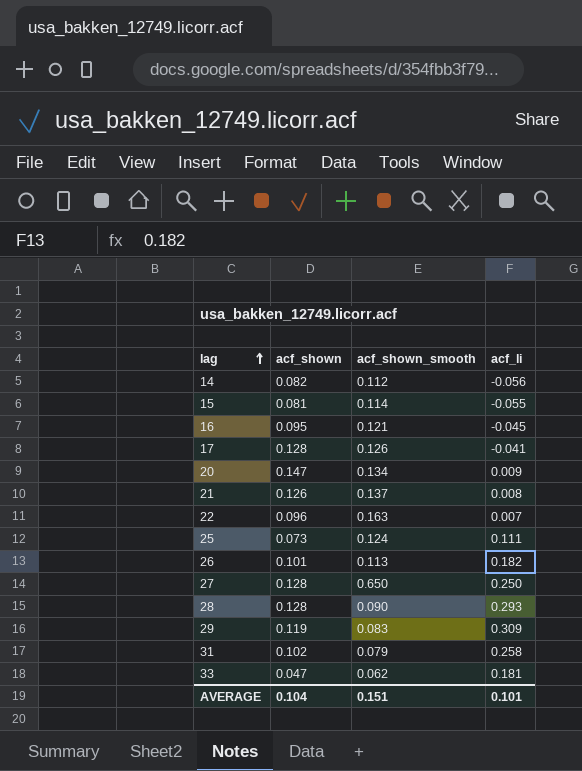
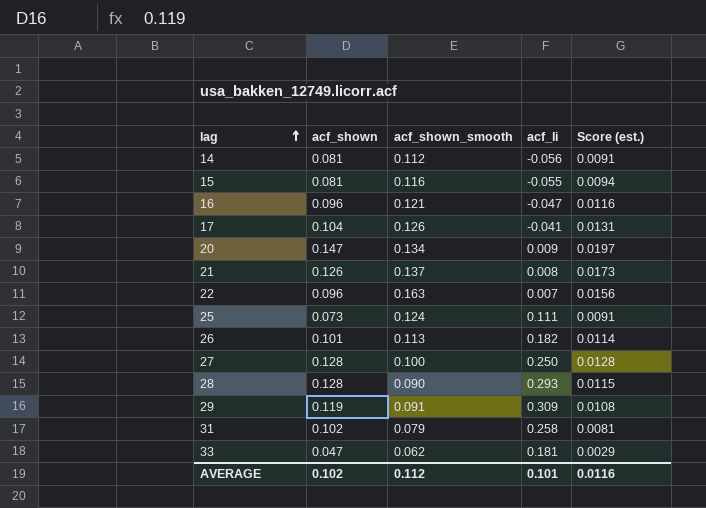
column Score (est.) | formula: none -> [acf_shown] * [acf_shown_smooth]
14 | acf_shown: 0.082 -> 0.081
15 | acf_shown_smooth: 0.114 -> 0.116
16 | acf_shown: 0.095 -> 0.096
16 | acf_li: -0.045 -> -0.047
17 | acf_shown: 0.128 -> 0.104
27 | acf_shown_smooth: 0.650 -> 0.100
29 | acf_shown_smooth: 0.083 -> 0.091
AVERAGE | acf_shown: 0.104 -> 0.102
AVERAGE | acf_shown_smooth: 0.151 -> 0.112

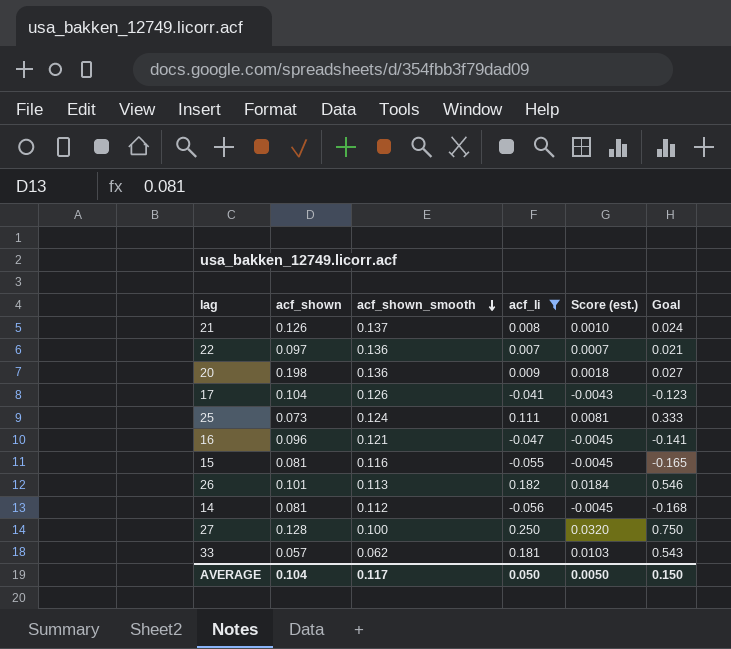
filter: none -> acf_li <= 0.250
row order: lag ascending -> acf_shown_smooth descending
column Score (est.) | formula: [acf_shown] * [acf_shown_smooth] -> [acf_shown] * [acf_li]
column Goal | formula: none -> [acf_li] * 3
22 | acf_shown: 0.096 -> 0.097
22 | acf_shown_smooth: 0.163 -> 0.136
20 | acf_shown: 0.147 -> 0.198
20 | acf_shown_smooth: 0.134 -> 0.136
33 | acf_shown: 0.047 -> 0.057
AVERAGE | acf_shown: 0.102 -> 0.104
AVERAGE | acf_shown_smooth: 0.112 -> 0.117
AVERAGE | acf_li: 0.101 -> 0.050
AVERAGE | Score (est.): 0.0116 -> 0.0050

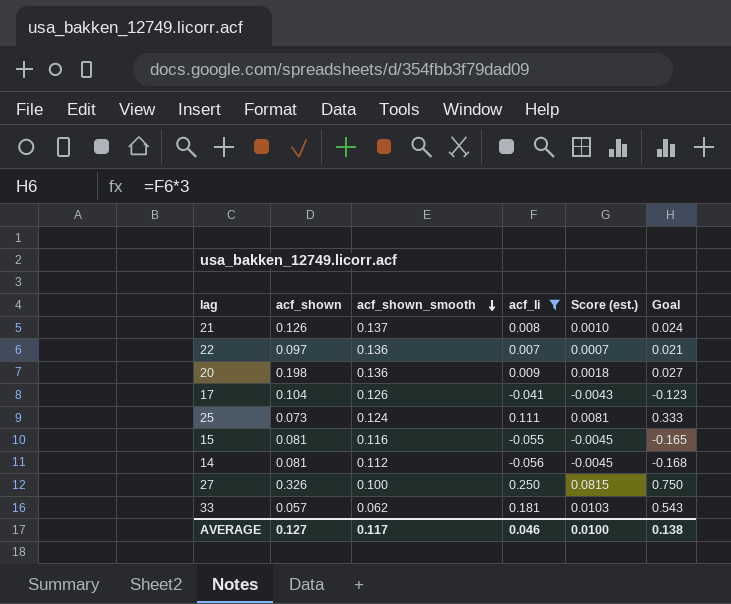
row 16: 0.096 | 0.121 | -0.047 | -0.0045 | -0.141 -> none
row 26: 0.101 | 0.113 | 0.182 | 0.0184 | 0.546 -> none
27 | acf_shown: 0.128 -> 0.326
27 | Score (est.): 0.0320 -> 0.0815
AVERAGE | acf_shown: 0.104 -> 0.127
AVERAGE | acf_li: 0.050 -> 0.046
AVERAGE | Score (est.): 0.0050 -> 0.0100
AVERAGE | Goal: 0.150 -> 0.138

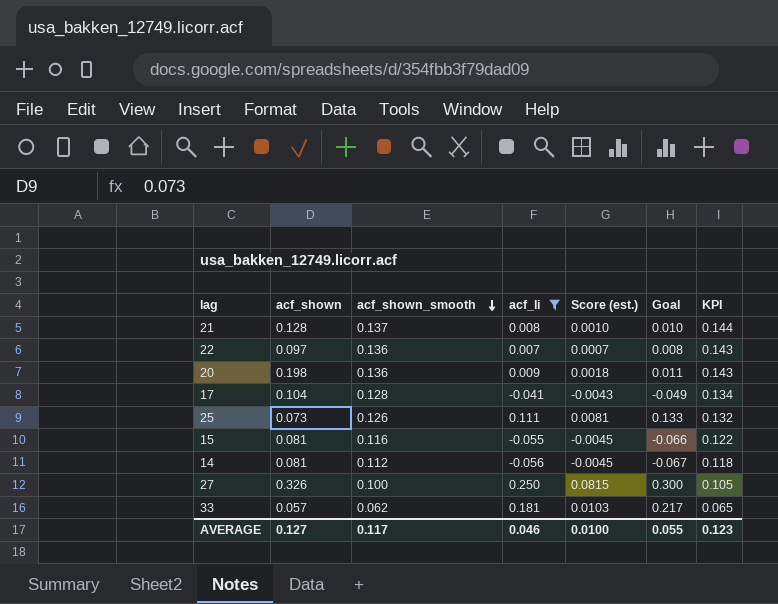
column Goal | formula: [acf_li] * 3 -> [acf_li] * 1.2
column KPI | formula: none -> [acf_shown_smooth] * 1.05
21 | acf_shown: 0.126 -> 0.128
17 | acf_shown_smooth: 0.126 -> 0.128
25 | acf_shown_smooth: 0.124 -> 0.126
AVERAGE | Goal: 0.138 -> 0.055

